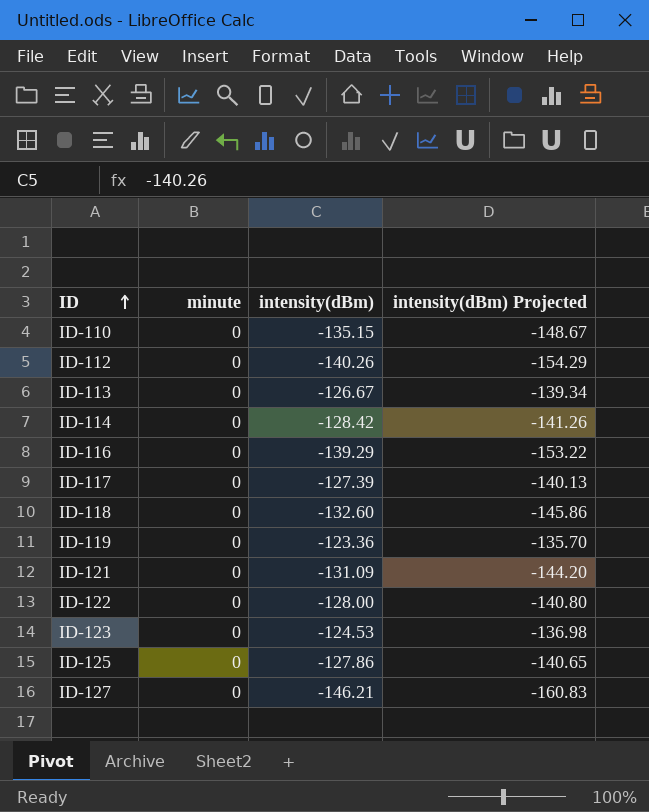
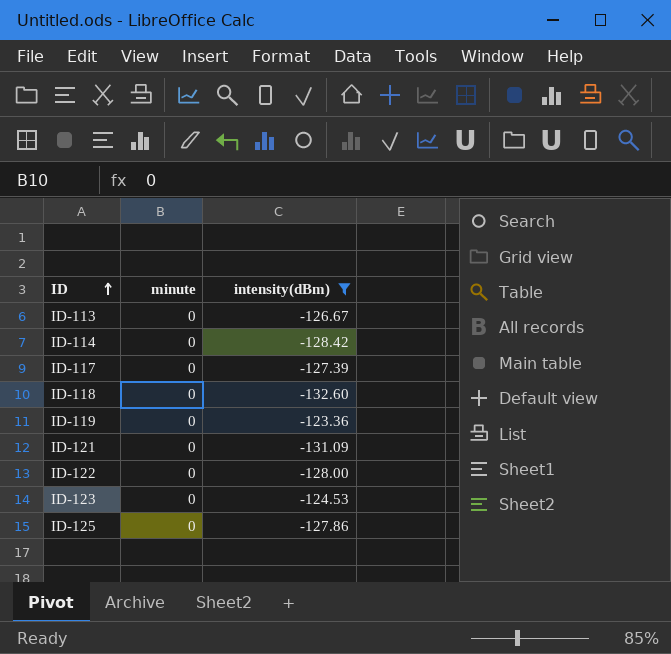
filter: none -> intensity(dBm) >= -132.60
column intensity(dBm) Projected | formula: [intensity(dBm)] * 1.1 -> none

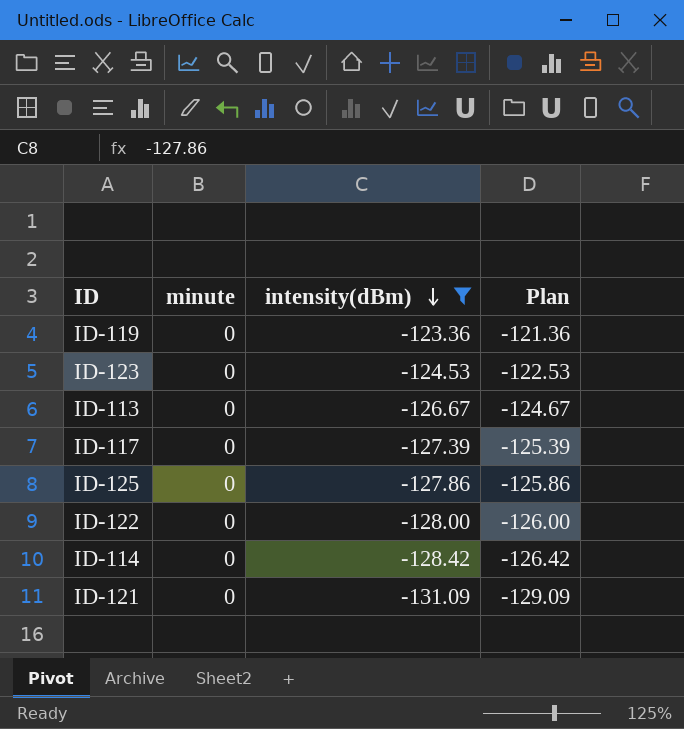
row order: ID ascending -> intensity(dBm) descending
column Plan | formula: none -> [intensity(dBm)] + 2
row ID-118: 0 | -132.60 -> none

